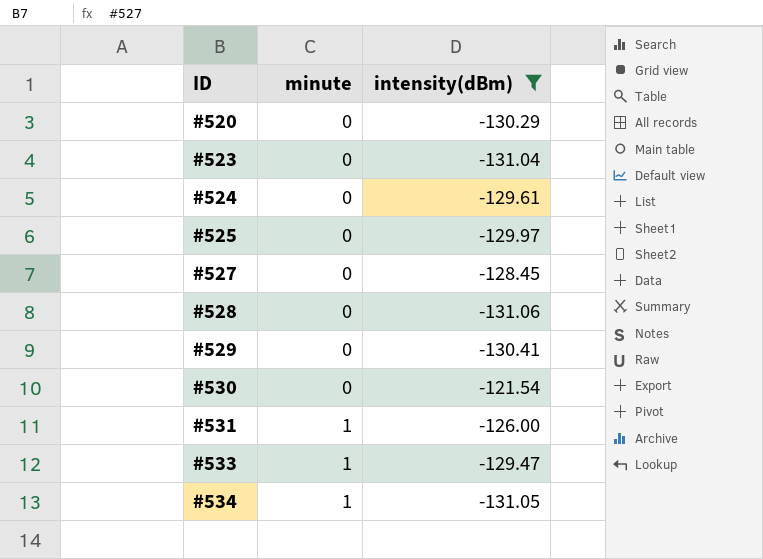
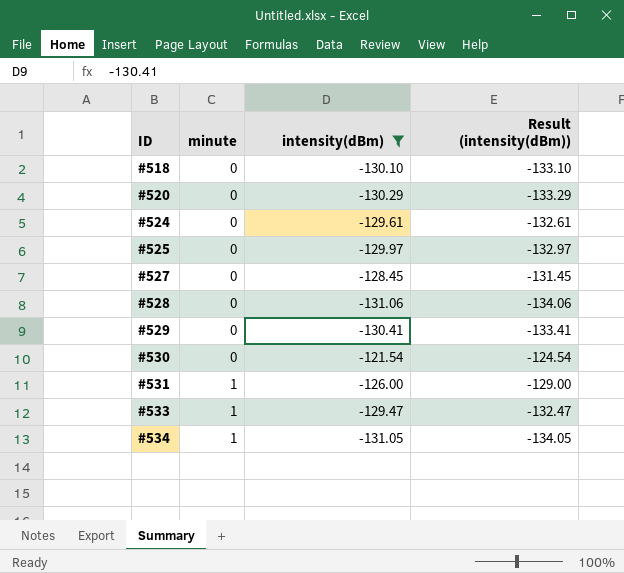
column Result (intensity(dBm)) | formula: none -> [intensity(dBm)] - 3
row #523: 0 | -131.04 -> none
row #518: none -> 0 | -130.10 | -133.10

